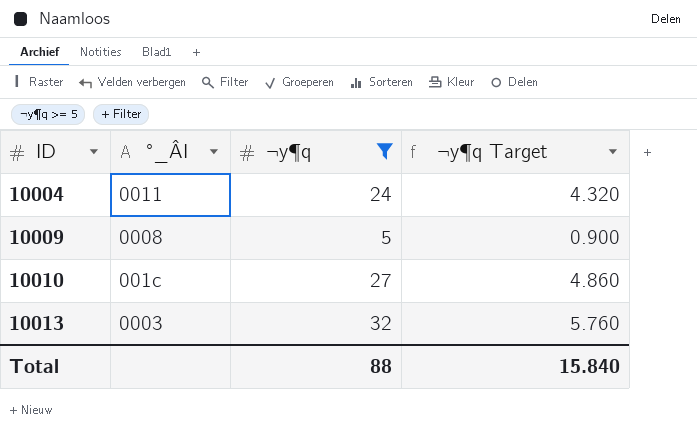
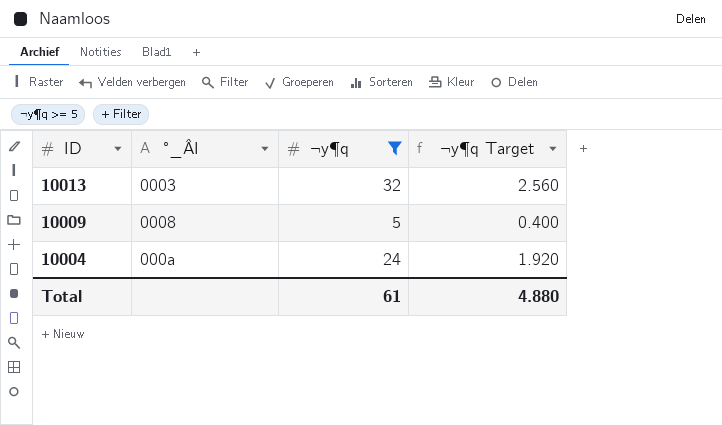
row order: ID ascending -> ID descending
column ¬y¶q Target | formula: [¬y¶q] * 0.18 -> [¬y¶q] * 0.08
row 10010: 001c | 27 | 4.860 -> none
10004 | °_ÂI: 0011 -> 000a
Total | ¬y¶q: 88 -> 61
Total | ¬y¶q Target: 15.840 -> 4.880

